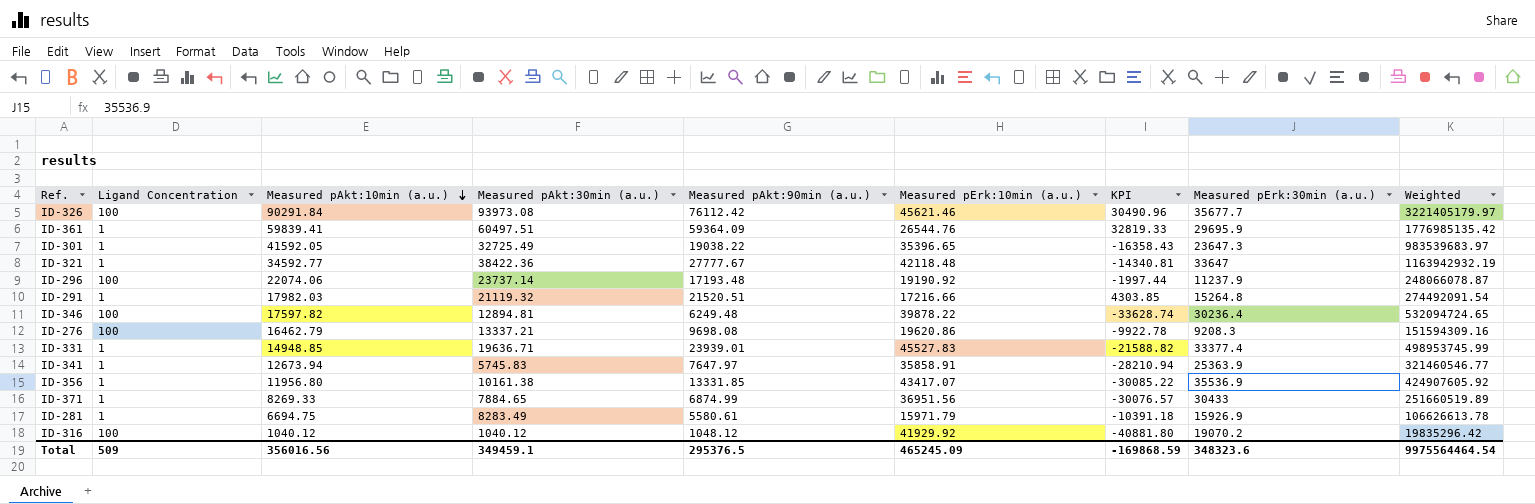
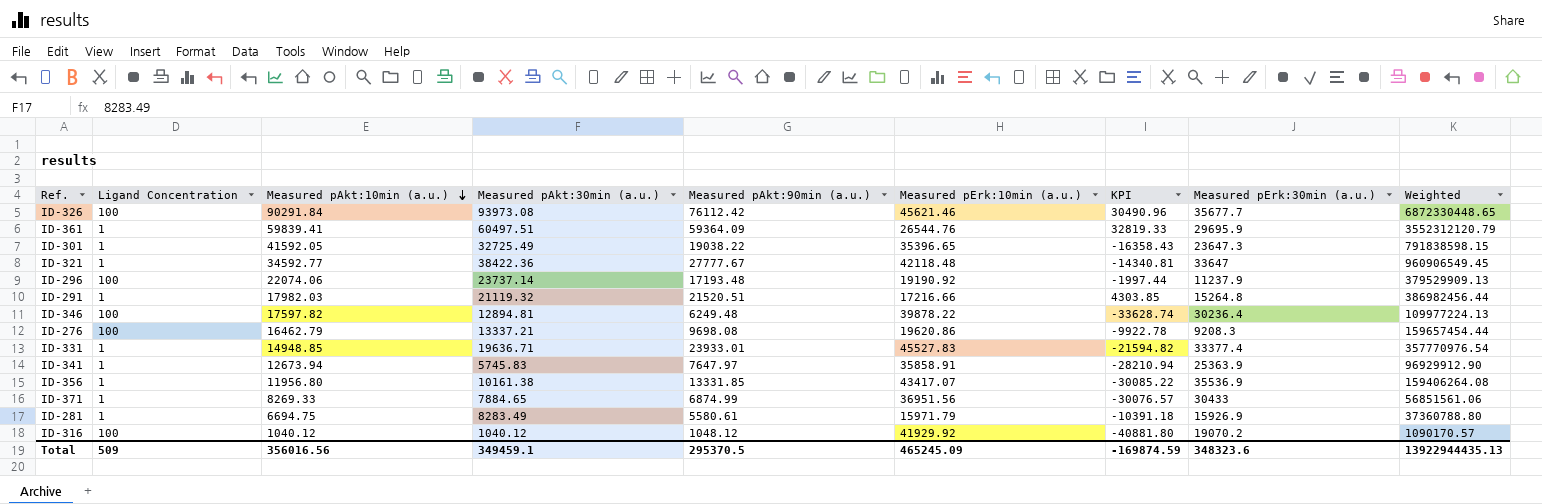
column Weighted | formula: [Measured pAkt:10min (a.u.)] * [Measured pErk:30min (a.u.)] -> [Measured pAkt:10min (a.u.)] * [Measured pAkt:90min (a.u.)]
ID-331 | Measured pAkt:90min (a.u.): 23939.01 -> 23933.01
ID-331 | KPI: -21588.82 -> -21594.82
Total | Measured pAkt:90min (a.u.): 295376.5 -> 295370.5
Total | KPI: -169868.59 -> -169874.59
Total | Weighted: 9975564464.54 -> 13922944435.13

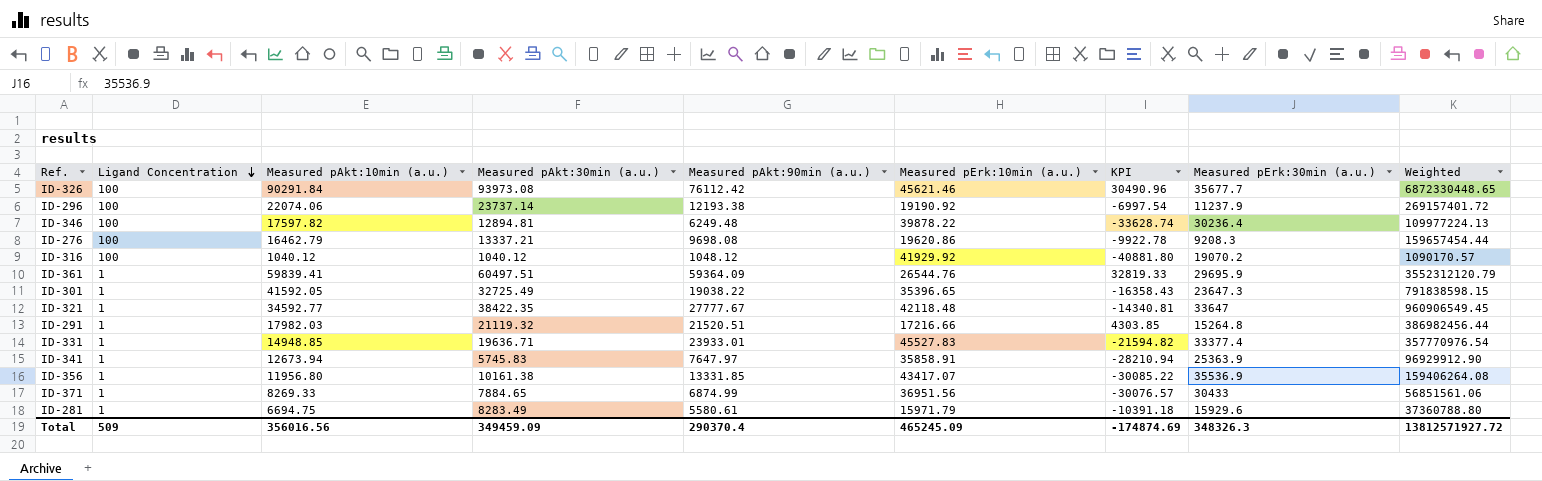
row order: Measured pAkt:10min (a.u.) descending -> Ligand Concentration descending
ID-296 | Measured pAkt:90min (a.u.): 17193.48 -> 12193.38
ID-296 | KPI: -1997.44 -> -6997.54
ID-296 | Weighted: 379529909.13 -> 269157401.72
ID-321 | Measured pAkt:30min (a.u.): 38422.36 -> 38422.35
ID-281 | Measured pErk:30min (a.u.): 15926.9 -> 15929.6
Total | Measured pAkt:30min (a.u.): 349459.1 -> 349459.09
Total | Measured pAkt:90min (a.u.): 295370.5 -> 290370.4
Total | KPI: -169874.59 -> -174874.69
Total | Measured pErk:30min (a.u.): 348323.6 -> 348326.3
Total | Weighted: 13922944435.13 -> 13812571927.72

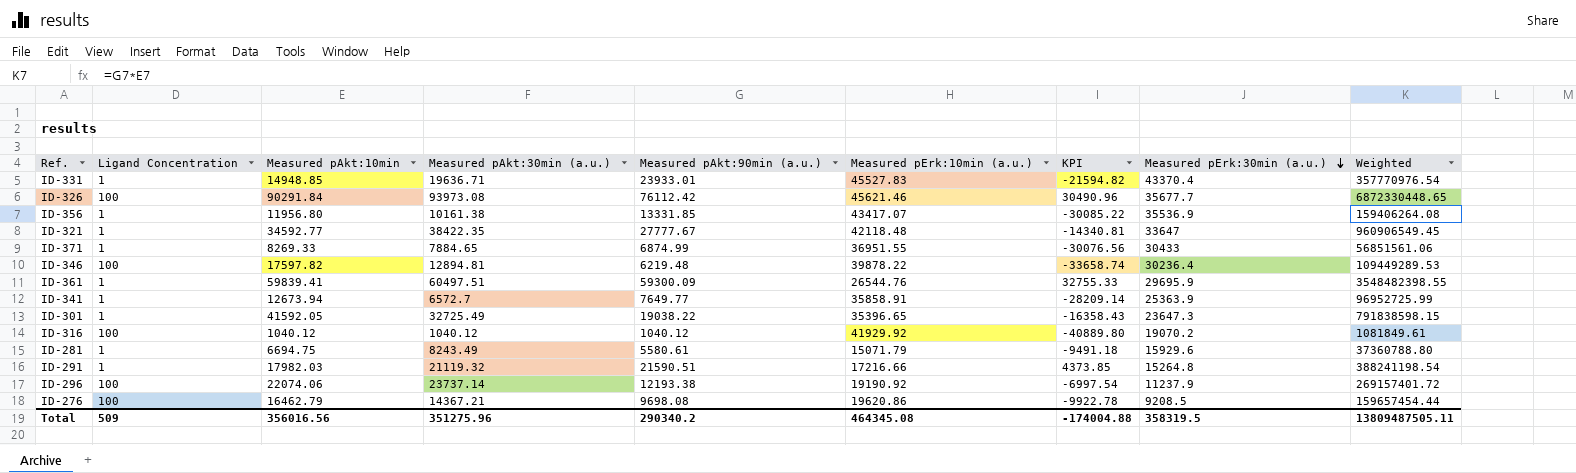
row order: Ligand Concentration descending -> Measured pErk:30min (a.u.) descending
column name: Measured pAkt:10min (a.u.) -> Measured pAkt:10min
ID-331 | Measured pErk:30min (a.u.): 33377.4 -> 43370.4
ID-371 | Measured pErk:10min (a.u.): 36951.56 -> 36951.55
ID-371 | KPI: -30076.57 -> -30076.56
ID-346 | Measured pAkt:90min (a.u.): 6249.48 -> 6219.48
ID-346 | KPI: -33628.74 -> -33658.74
ID-346 | Weighted: 109977224.13 -> 109449289.53
ID-361 | Measured pAkt:90min (a.u.): 59364.09 -> 59300.09
ID-361 | KPI: 32819.33 -> 32755.33
ID-361 | Weighted: 3552312120.79 -> 3548482398.55
ID-341 | Measured pAkt:30min (a.u.): 5745.83 -> 6572.7
ID-341 | Measured pAkt:90min (a.u.): 7647.97 -> 7649.77
ID-341 | KPI: -28210.94 -> -28209.14
ID-341 | Weighted: 96929912.90 -> 96952725.99
ID-316 | Measured pAkt:90min (a.u.): 1048.12 -> 1040.12
ID-316 | KPI: -40881.80 -> -40889.80
ID-316 | Weighted: 1090170.57 -> 1081849.61
ID-281 | Measured pAkt:30min (a.u.): 8283.49 -> 8243.49
ID-281 | Measured pErk:10min (a.u.): 15971.79 -> 15071.79
ID-281 | KPI: -10391.18 -> -9491.18
ID-291 | Measured pAkt:90min (a.u.): 21520.51 -> 21590.51
ID-291 | KPI: 4303.85 -> 4373.85
ID-291 | Weighted: 386982456.44 -> 388241198.54
ID-276 | Measured pAkt:30min (a.u.): 13337.21 -> 14367.21
ID-276 | Measured pErk:30min (a.u.): 9208.3 -> 9208.5
Total | Measured pAkt:30min (a.u.): 349459.09 -> 351275.96
Total | Measured pAkt:90min (a.u.): 290370.4 -> 290340.2
Total | Measured pErk:10min (a.u.): 465245.09 -> 464345.08
Total | KPI: -174874.69 -> -174004.88
Total | Measured pErk:30min (a.u.): 348326.3 -> 358319.5
Total | Weighted: 13812571927.72 -> 13809487505.11

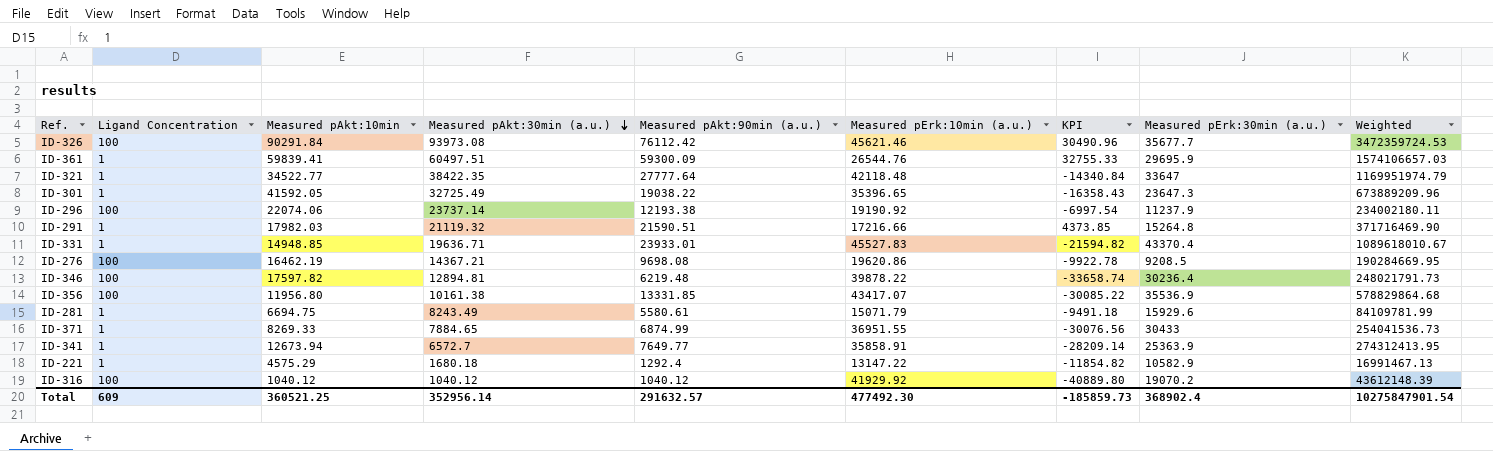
row order: Measured pErk:30min (a.u.) descending -> Measured pAkt:30min (a.u.) descending
column Weighted | formula: [Measured pAkt:10min] * [Measured pAkt:90min (a.u.)] -> [Measured pAkt:90min (a.u.)] * [Measured pErk:10min (a.u.)]
ID-321 | Measured pAkt:10min: 34592.77 -> 34522.77
ID-321 | Measured pAkt:90min (a.u.): 27777.67 -> 27777.64
ID-321 | KPI: -14340.81 -> -14340.84
ID-276 | Measured pAkt:10min: 16462.79 -> 16462.19
ID-356 | Ligand Concentration: 1 -> 100
row ID-221: none -> 1 | 4575.29 | 1680.18 | 1292.4 | 13147.22 | -11854.82 | 10582.9 | 16991467.13
Total | Ligand Concentration: 509 -> 609
Total | Measured pAkt:10min: 356016.56 -> 360521.25
Total | Measured pAkt:30min (a.u.): 351275.96 -> 352956.14
Total | Measured pAkt:90min (a.u.): 290340.2 -> 291632.57
Total | Measured pErk:10min (a.u.): 464345.08 -> 477492.30
Total | KPI: -174004.88 -> -185859.73
Total | Measured pErk:30min (a.u.): 358319.5 -> 368902.4
Total | Weighted: 13809487505.11 -> 10275847901.54

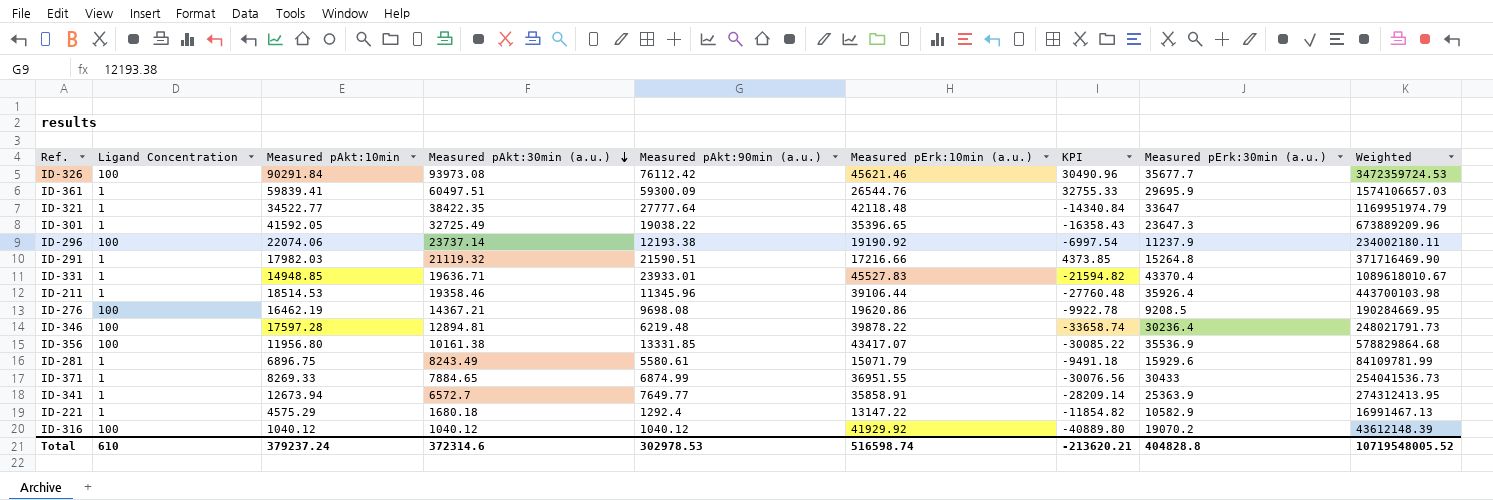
row ID-211: none -> 1 | 18514.53 | 19358.46 | 11345.96 | 39106.44 | -27760.48 | 35926.4 | 443700103.98
ID-346 | Measured pAkt:10min: 17597.82 -> 17597.28
ID-281 | Measured pAkt:10min: 6694.75 -> 6896.75
Total | Ligand Concentration: 609 -> 610
Total | Measured pAkt:10min: 360521.25 -> 379237.24
Total | Measured pAkt:30min (a.u.): 352956.14 -> 372314.6
Total | Measured pAkt:90min (a.u.): 291632.57 -> 302978.53
Total | Measured pErk:10min (a.u.): 477492.30 -> 516598.74
Total | KPI: -185859.73 -> -213620.21
Total | Measured pErk:30min (a.u.): 368902.4 -> 404828.8
Total | Weighted: 10275847901.54 -> 10719548005.52

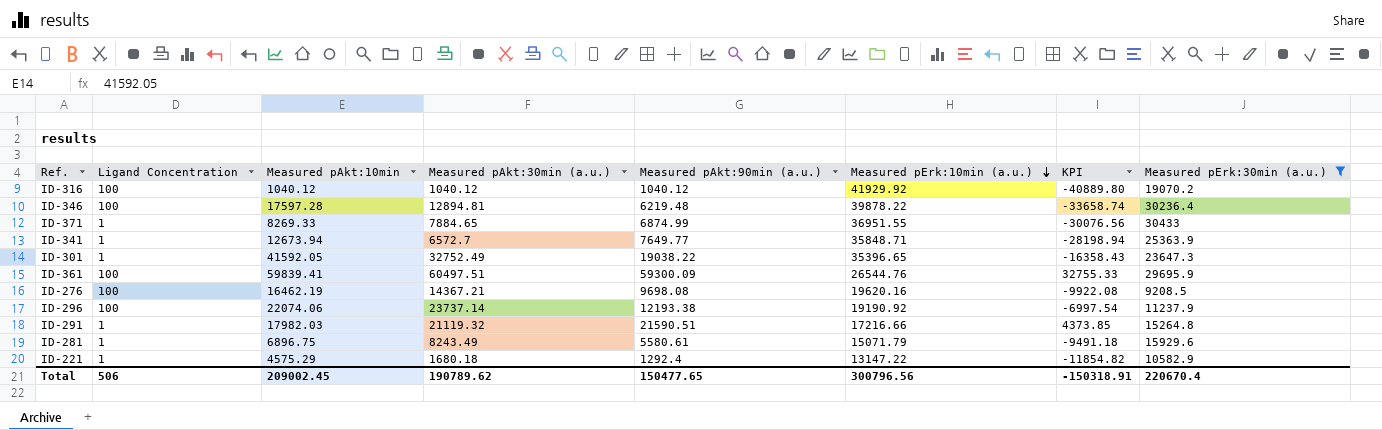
filter: none -> Measured pErk:30min (a.u.) <= 30433
row order: Measured pAkt:30min (a.u.) descending -> Measured pErk:10min (a.u.) descending
column Weighted | formula: [Measured pAkt:90min (a.u.)] * [Measured pErk:10min (a.u.)] -> none
ID-341 | Measured pErk:10min (a.u.): 35858.91 -> 35848.71
ID-341 | KPI: -28209.14 -> -28198.94
ID-301 | Measured pAkt:30min (a.u.): 32725.49 -> 32752.49
ID-361 | Ligand Concentration: 1 -> 100
ID-276 | Measured pErk:10min (a.u.): 19620.86 -> 19620.16
ID-276 | KPI: -9922.78 -> -9922.08
Total | Ligand Concentration: 610 -> 506
Total | Measured pAkt:10min: 379237.24 -> 209002.45
Total | Measured pAkt:30min (a.u.): 372314.6 -> 190789.62
Total | Measured pAkt:90min (a.u.): 302978.53 -> 150477.65
Total | Measured pErk:10min (a.u.): 516598.74 -> 300796.56
Total | KPI: -213620.21 -> -150318.91
Total | Measured pErk:30min (a.u.): 404828.8 -> 220670.4

